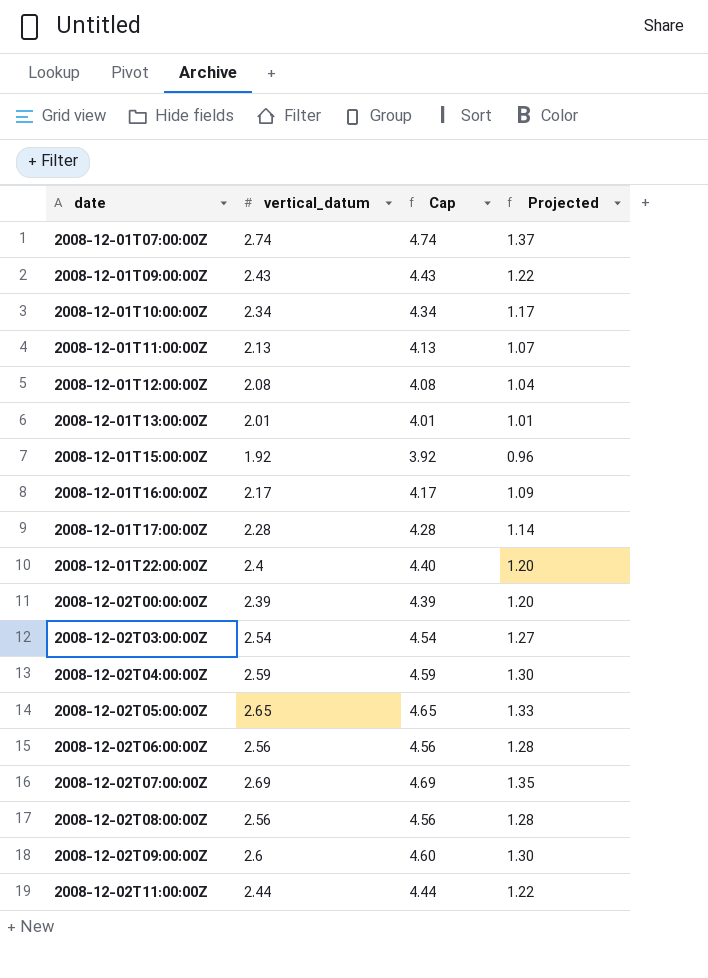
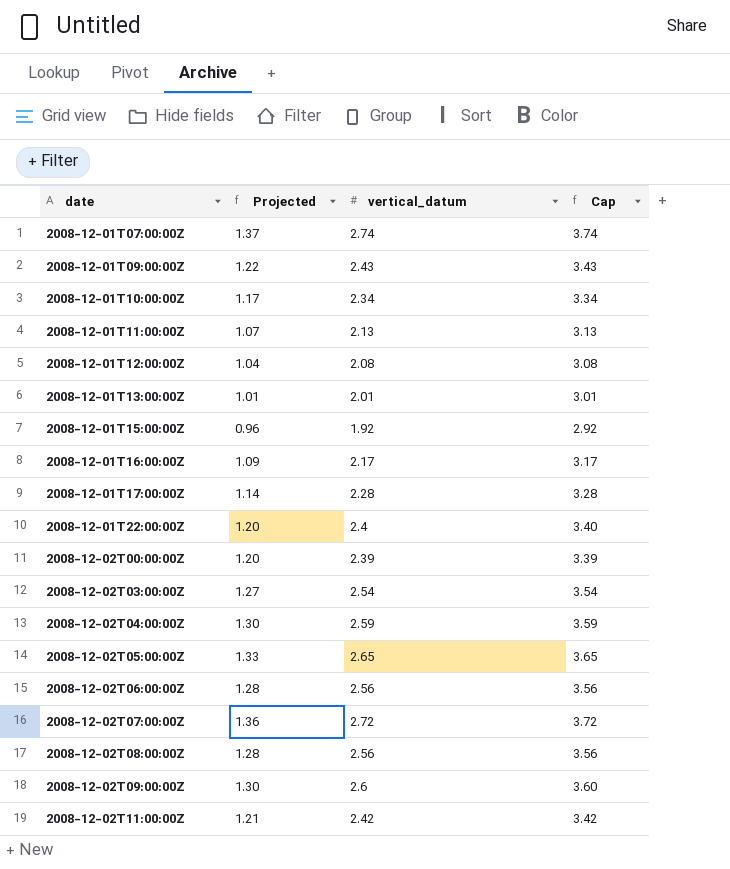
column Projected | position: 4 -> 2
column Cap | formula: [vertical_datum] + 2 -> [vertical_datum] + 1
2008-12-02T07:00:00Z | Projected: 1.35 -> 1.36
2008-12-02T07:00:00Z | vertical_datum: 2.69 -> 2.72
2008-12-02T11:00:00Z | Projected: 1.22 -> 1.21
2008-12-02T11:00:00Z | vertical_datum: 2.44 -> 2.42

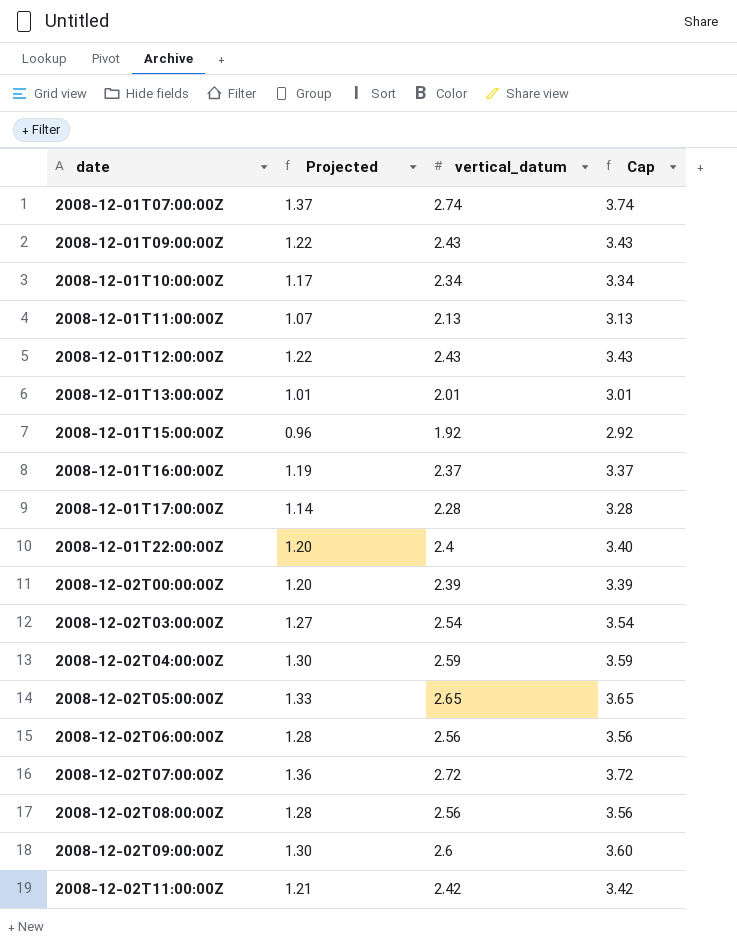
2008-12-01T12:00:00Z | Projected: 1.04 -> 1.22
2008-12-01T12:00:00Z | vertical_datum: 2.08 -> 2.43
2008-12-01T12:00:00Z | Cap: 3.08 -> 3.43
2008-12-01T16:00:00Z | Projected: 1.09 -> 1.19
2008-12-01T16:00:00Z | vertical_datum: 2.17 -> 2.37
2008-12-01T16:00:00Z | Cap: 3.17 -> 3.37

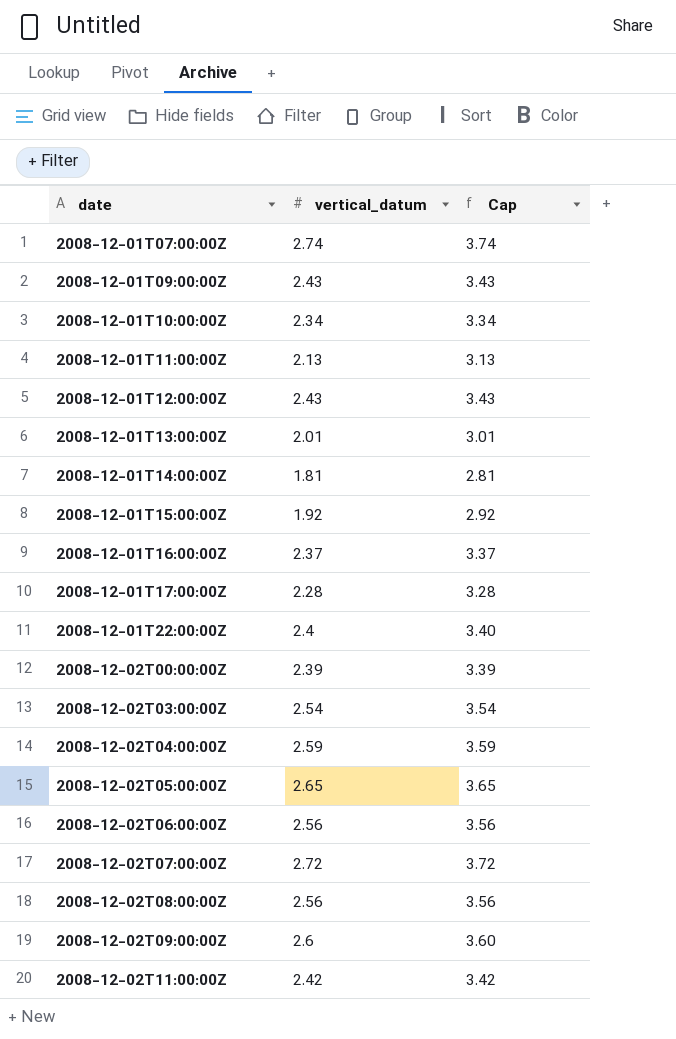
column Projected | formula: [vertical_datum] * 0.5 -> none
row 2008-12-01T14:00:00Z: none -> 1.81 | 2.81

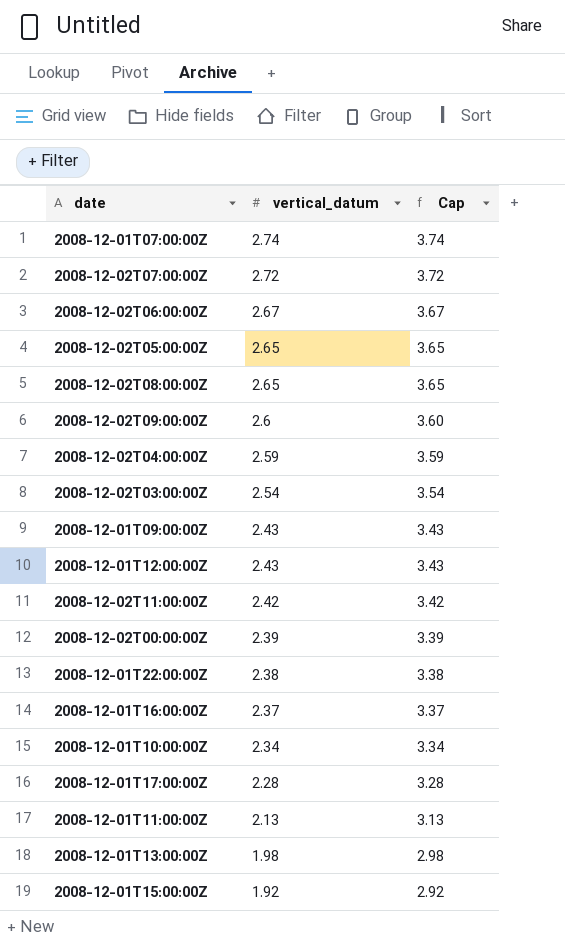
row order: date ascending -> vertical_datum descending
row 2008-12-01T14:00:00Z: 1.81 | 2.81 -> none
2008-12-02T06:00:00Z | vertical_datum: 2.56 -> 2.67
2008-12-02T06:00:00Z | Cap: 3.56 -> 3.67
2008-12-02T08:00:00Z | vertical_datum: 2.56 -> 2.65
2008-12-02T08:00:00Z | Cap: 3.56 -> 3.65
2008-12-01T22:00:00Z | vertical_datum: 2.4 -> 2.38
2008-12-01T22:00:00Z | Cap: 3.40 -> 3.38
2008-12-01T13:00:00Z | vertical_datum: 2.01 -> 1.98
2008-12-01T13:00:00Z | Cap: 3.01 -> 2.98

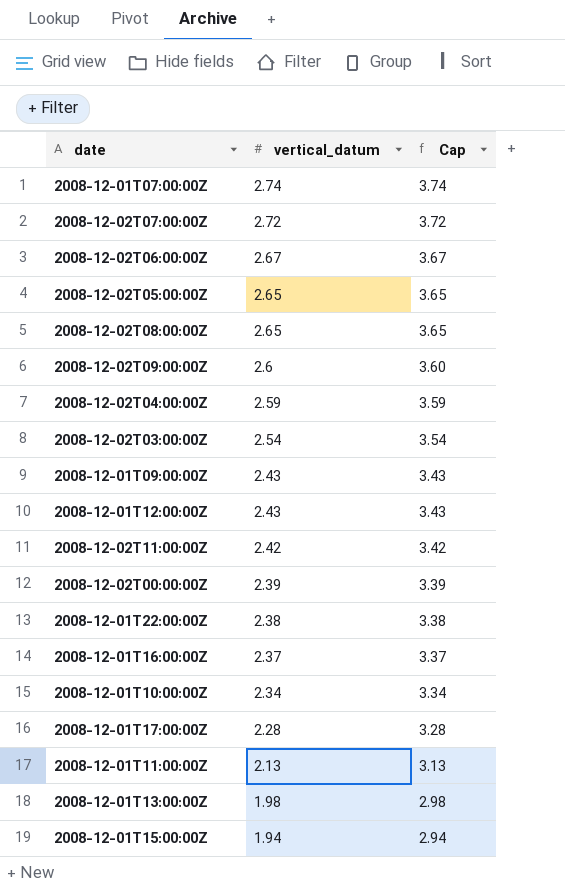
2008-12-01T15:00:00Z | vertical_datum: 1.92 -> 1.94
2008-12-01T15:00:00Z | Cap: 2.92 -> 2.94

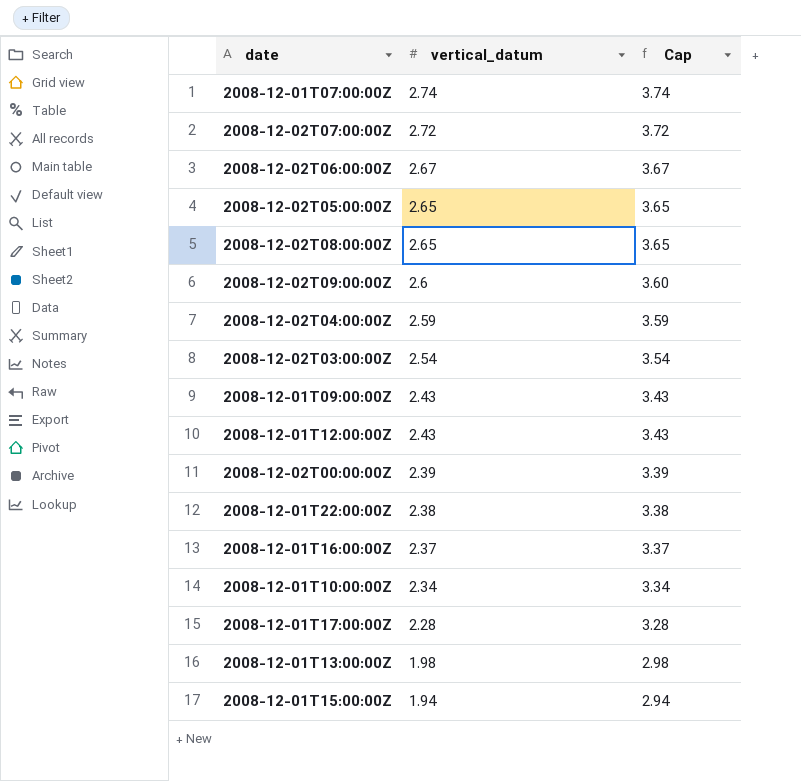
row 2008-12-02T11:00:00Z: 2.42 | 3.42 -> none
row 2008-12-01T11:00:00Z: 2.13 | 3.13 -> none

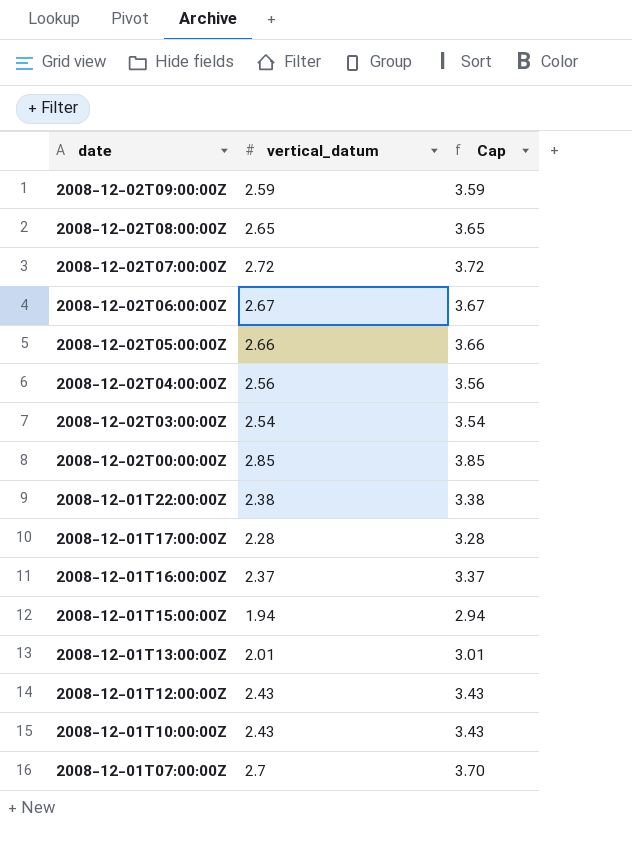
row order: vertical_datum descending -> date descending
row 2008-12-01T09:00:00Z: 2.43 | 3.43 -> none
2008-12-02T09:00:00Z | vertical_datum: 2.6 -> 2.59
2008-12-02T09:00:00Z | Cap: 3.60 -> 3.59
2008-12-02T05:00:00Z | vertical_datum: 2.65 -> 2.66
2008-12-02T05:00:00Z | Cap: 3.65 -> 3.66
2008-12-02T04:00:00Z | vertical_datum: 2.59 -> 2.56
2008-12-02T04:00:00Z | Cap: 3.59 -> 3.56
2008-12-02T00:00:00Z | vertical_datum: 2.39 -> 2.85
2008-12-02T00:00:00Z | Cap: 3.39 -> 3.85
2008-12-01T13:00:00Z | vertical_datum: 1.98 -> 2.01
2008-12-01T13:00:00Z | Cap: 2.98 -> 3.01
2008-12-01T10:00:00Z | vertical_datum: 2.34 -> 2.43
2008-12-01T10:00:00Z | Cap: 3.34 -> 3.43
2008-12-01T07:00:00Z | vertical_datum: 2.74 -> 2.7
2008-12-01T07:00:00Z | Cap: 3.74 -> 3.70

